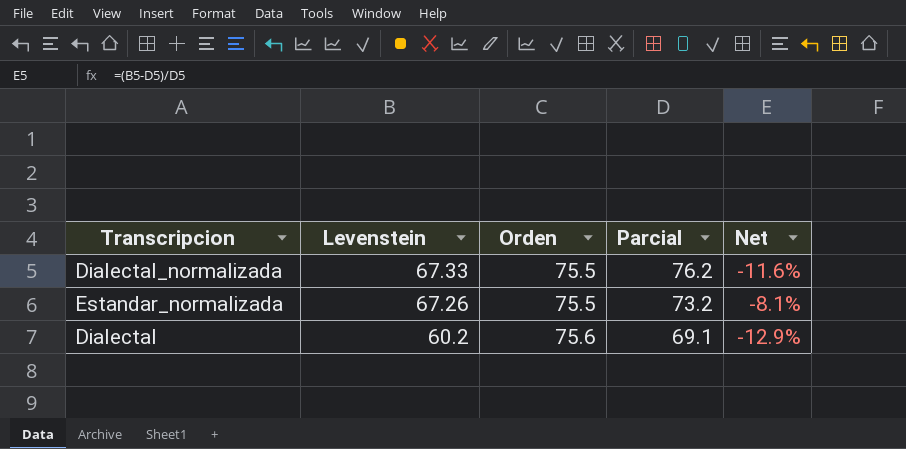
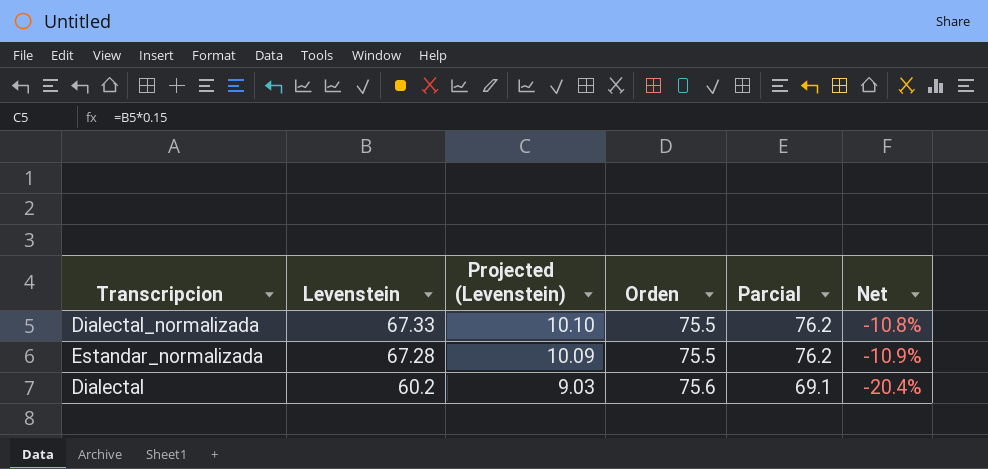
column Projected (Levenstein) | formula: none -> [Levenstein] * 0.15
column Net | formula: ([Levenstein] - [Parcial]) / [Parcial] -> ([Levenstein] - [Orden]) / [Orden]
Estandar_normalizada | Levenstein: 67.26 -> 67.28
Estandar_normalizada | Parcial: 73.2 -> 76.2

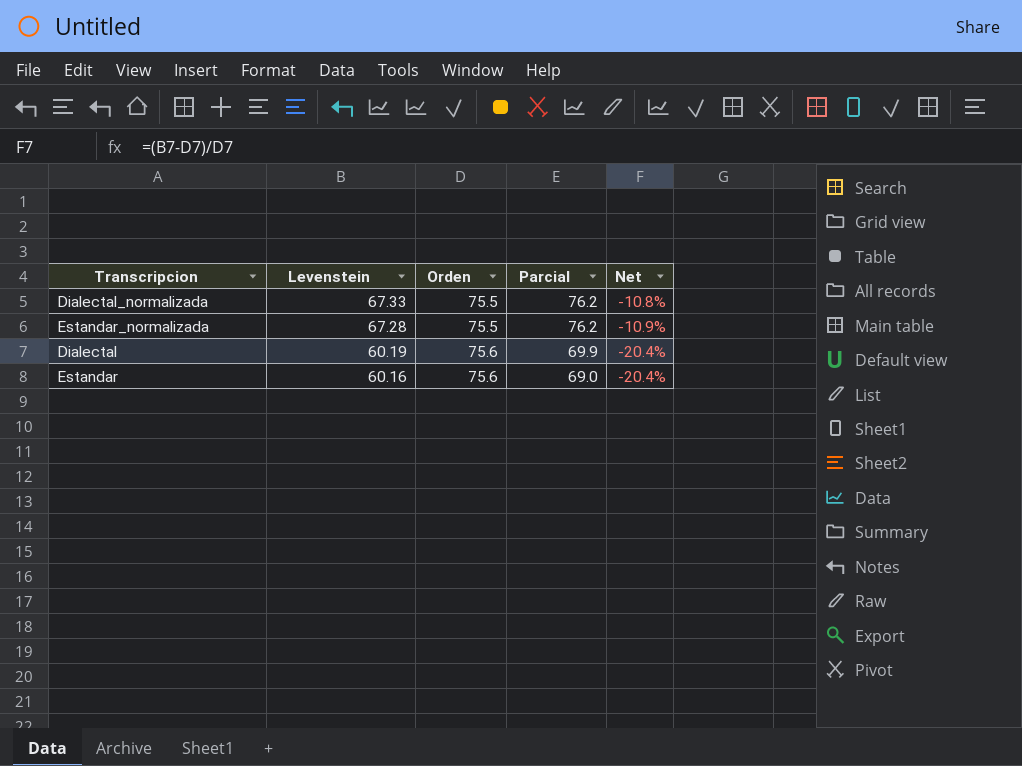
column Projected (Levenstein) | formula: [Levenstein] * 0.15 -> none
Dialectal | Levenstein: 60.2 -> 60.19
Dialectal | Parcial: 69.1 -> 69.9
row Estandar: none -> 60.16 | 75.6 | 69.0 | -20.4%

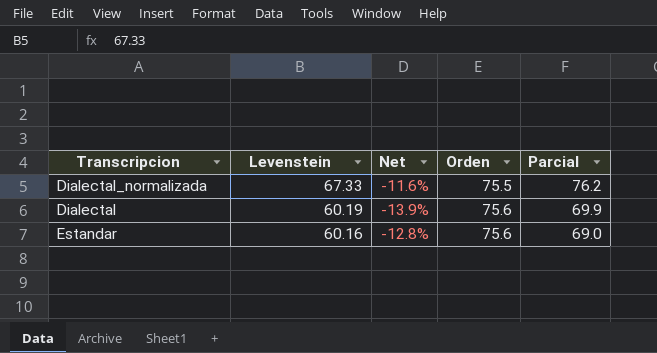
column Net | formula: ([Levenstein] - [Orden]) / [Orden] -> ([Levenstein] - [Parcial]) / [Parcial]
column Net | position: 5 -> 3
row Estandar_normalizada: 67.28 | 75.5 | 76.2 | -10.9% -> none

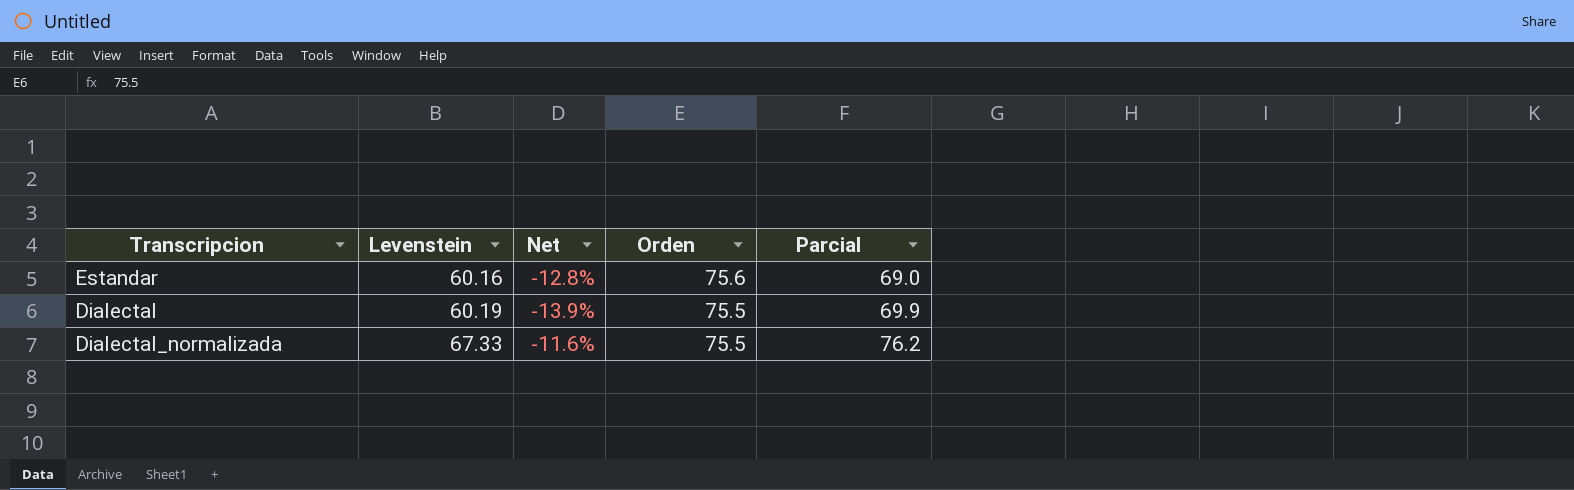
row order: Levenstein descending -> Levenstein ascending
Dialectal | Orden: 75.6 -> 75.5

